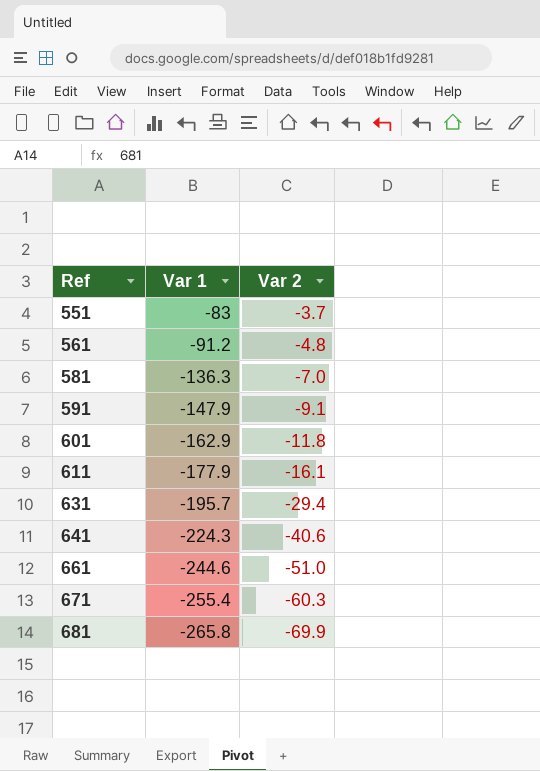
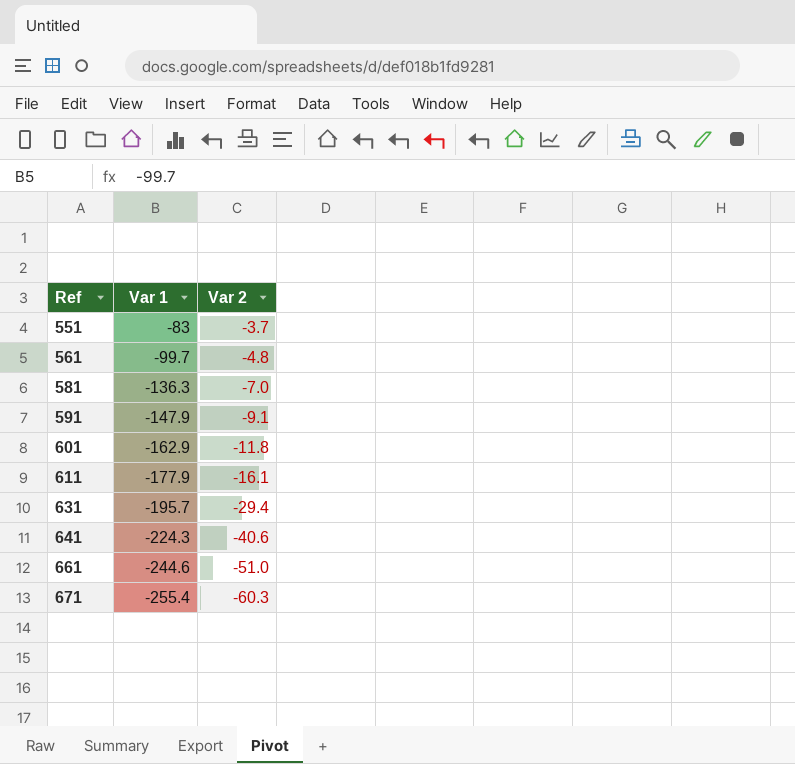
row 681: -265.8 | -69.9 -> none
561 | Var 1: -91.2 -> -99.7

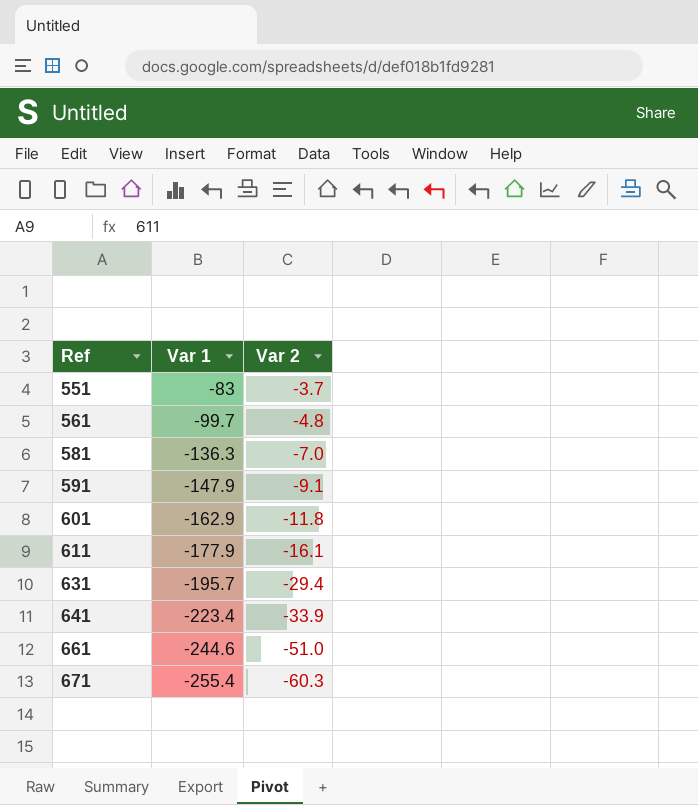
641 | Var 1: -224.3 -> -223.4
641 | Var 2: -40.6 -> -33.9

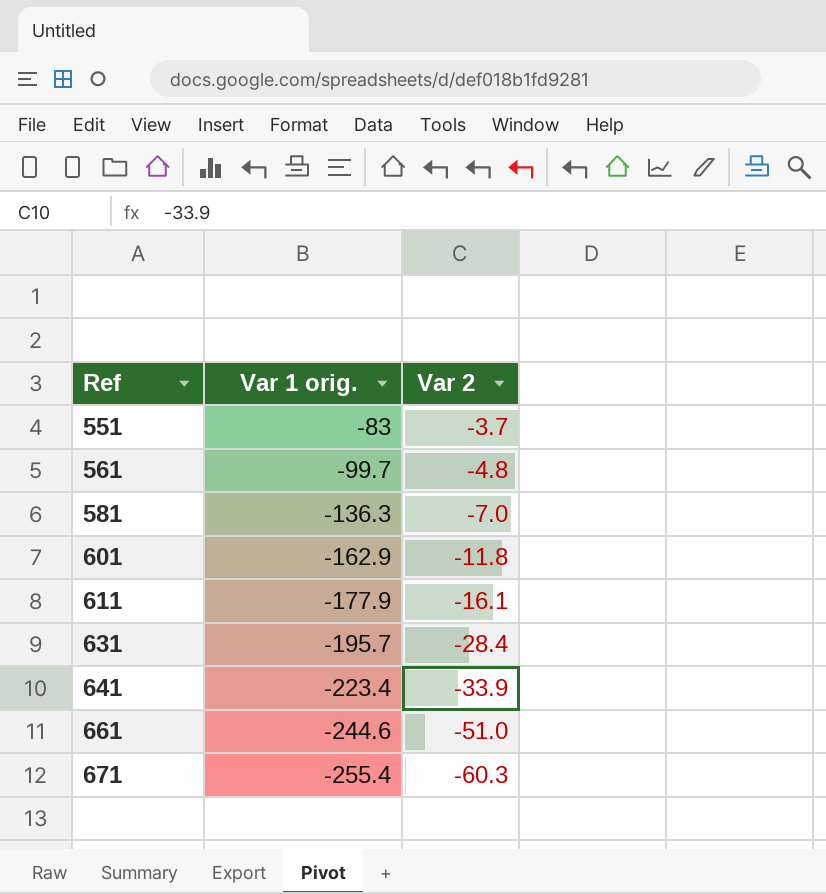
column name: Var 1 -> Var 1 orig.
row 591: -147.9 | -9.1 -> none
631 | Var 2: -29.4 -> -28.4

